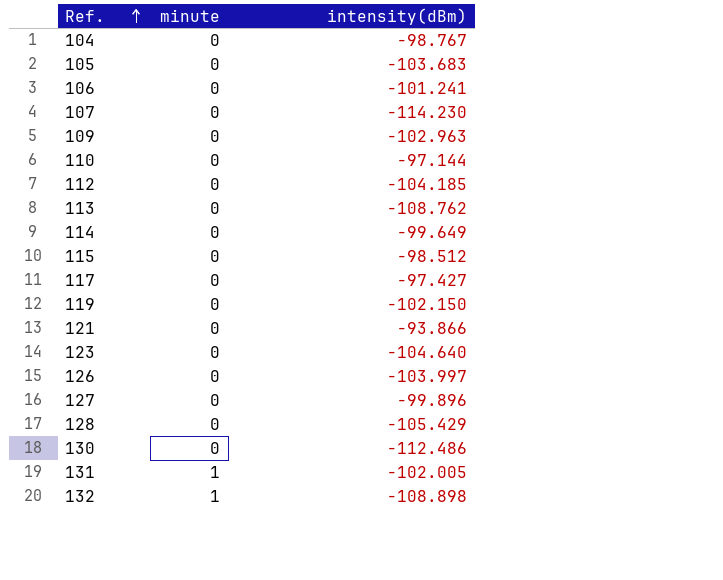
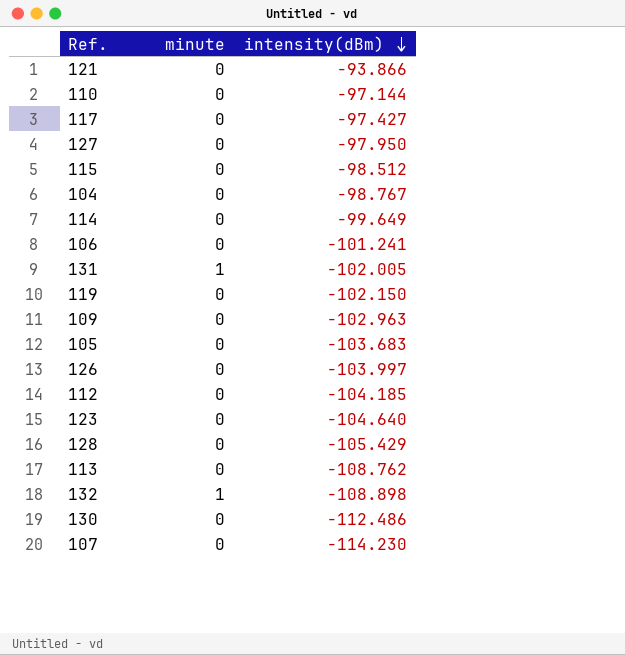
row order: Ref. ascending -> intensity(dBm) descending
127 | intensity(dBm): -99.896 -> -97.950

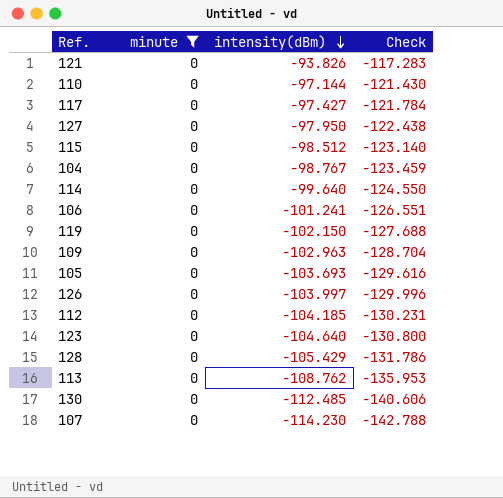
filter: none -> minute = 0
column Check | formula: none -> [intensity(dBm)] * 1.25
121 | intensity(dBm): -93.866 -> -93.826
114 | intensity(dBm): -99.649 -> -99.640
105 | intensity(dBm): -103.683 -> -103.693
130 | intensity(dBm): -112.486 -> -112.485

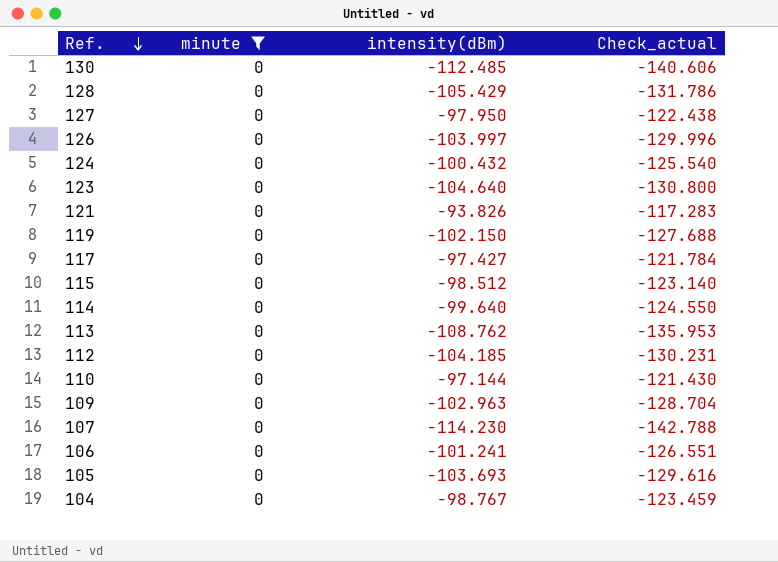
row order: intensity(dBm) descending -> Ref. descending
column name: Check -> Check_actual
row 124: none -> 0 | -100.432 | -125.540

